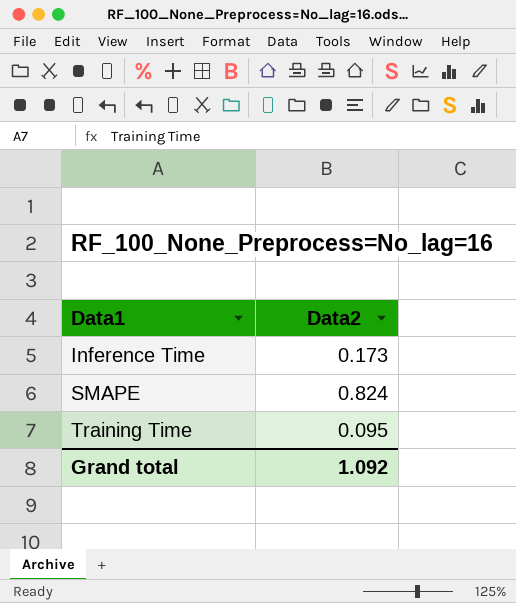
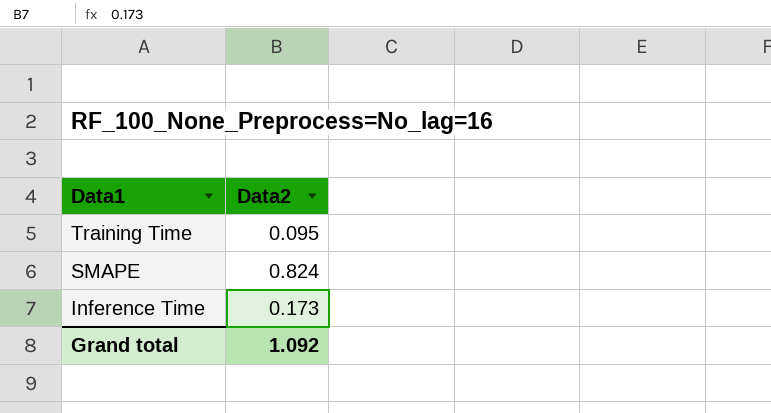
row order: Data1 ascending -> Data1 descending

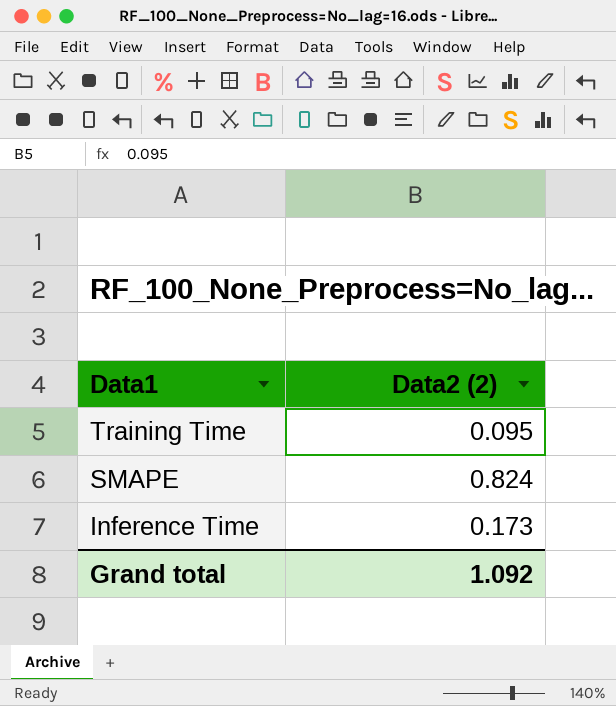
column name: Data2 -> Data2 (2)

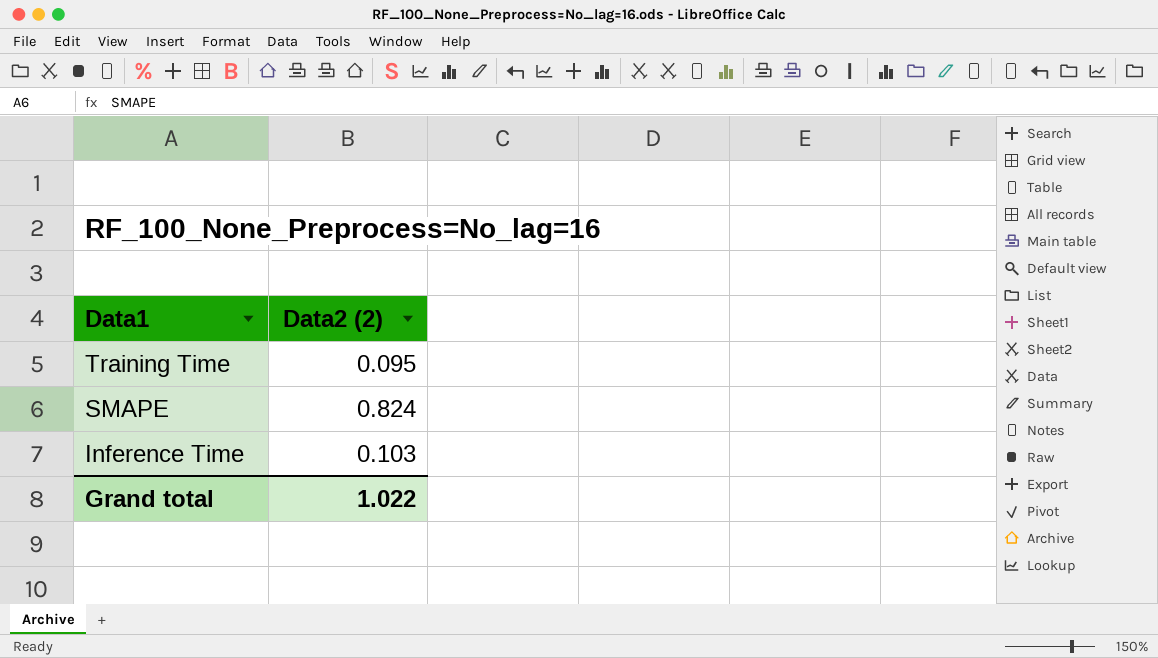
Inference Time | Data2 (2): 0.173 -> 0.103
Grand total | Data2 (2): 1.092 -> 1.022

